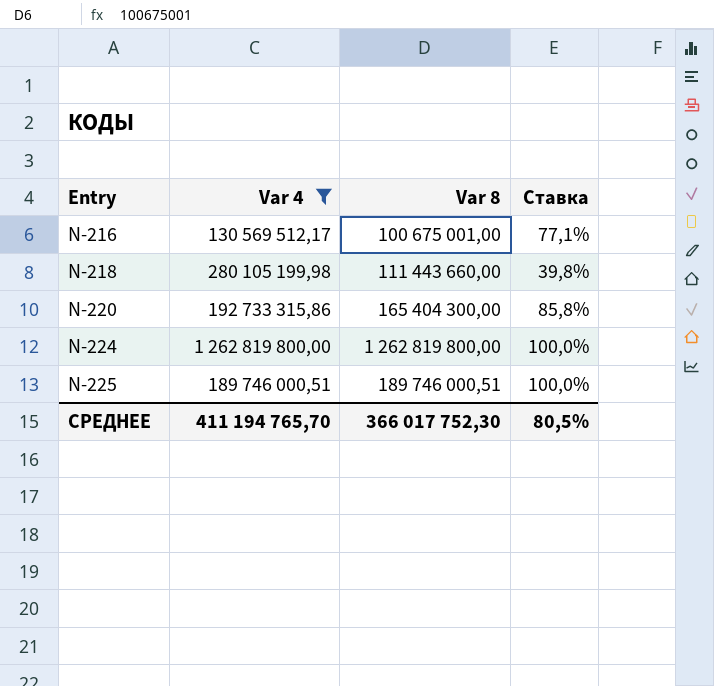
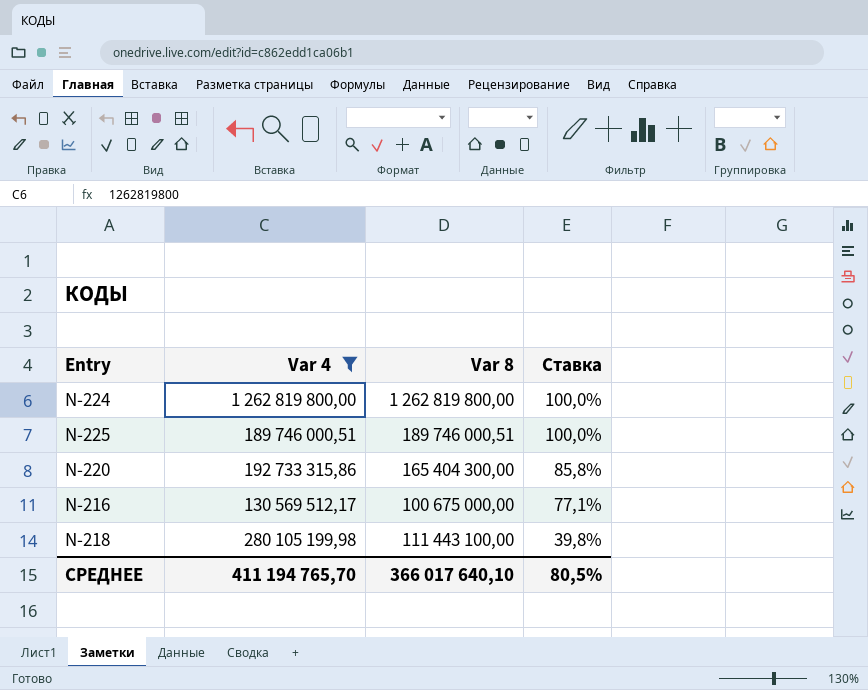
row order: Entry ascending -> Ставка descending
N-216 | Var 8: 100 675 001,00 -> 100 675 000,00
N-218 | Var 8: 111 443 660,00 -> 111 443 100,00
СРЕДНЕЕ | Var 8: 366 017 752,30 -> 366 017 640,10

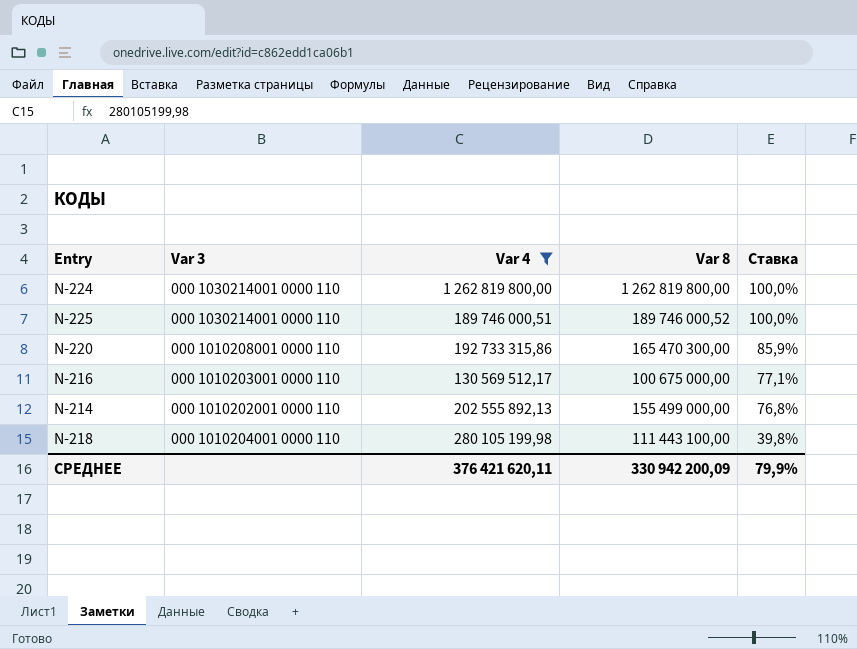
column Var 3 | position: none -> 2
N-225 | Var 8: 189 746 000,51 -> 189 746 000,52
N-220 | Var 8: 165 404 300,00 -> 165 470 300,00
N-220 | Ставка: 85,8% -> 85,9%
row N-214: none -> 000 1010202001 0000 110 | 202 555 892,13 | 155 499 000,00 | 76,8%
СРЕДНЕЕ | Var 4: 411 194 765,70 -> 376 421 620,11
СРЕДНЕЕ | Var 8: 366 017 640,10 -> 330 942 200,09
СРЕДНЕЕ | Ставка: 80,5% -> 79,9%

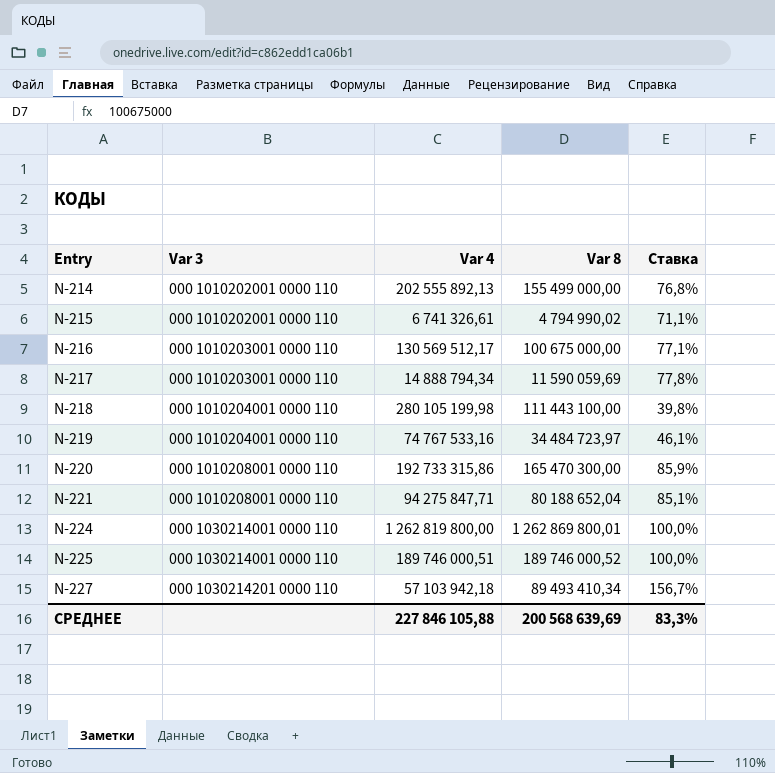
filter: Var 4 >= 130 569 512,17 -> none
row order: Ставка descending -> Entry ascending
N-224 | Var 8: 1 262 819 800,00 -> 1 262 869 800,01
СРЕДНЕЕ | Var 4: 376 421 620,11 -> 227 846 105,88
СРЕДНЕЕ | Var 8: 330 942 200,09 -> 200 568 639,69
СРЕДНЕЕ | Ставка: 79,9% -> 83,3%

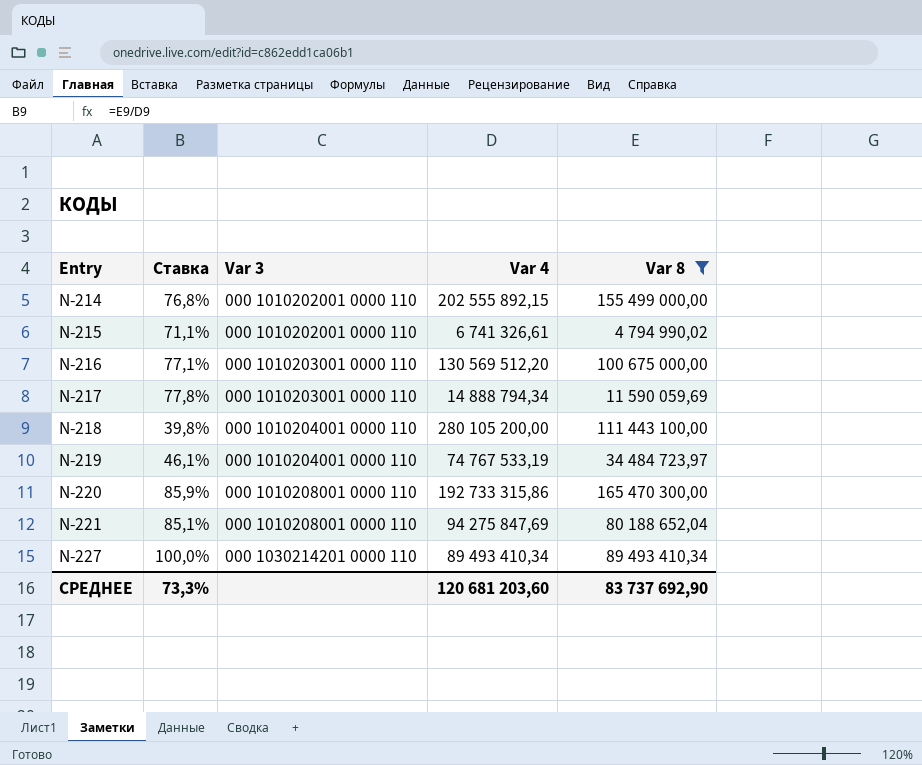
filter: none -> Var 8 <= 165 470 300,00
column Ставка | position: 5 -> 2
N-214 | Var 4: 202 555 892,13 -> 202 555 892,15
N-216 | Var 4: 130 569 512,17 -> 130 569 512,20
N-218 | Var 4: 280 105 199,98 -> 280 105 200,00
N-219 | Var 4: 74 767 533,16 -> 74 767 533,19
N-221 | Var 4: 94 275 847,71 -> 94 275 847,69
N-227 | Ставка: 156,7% -> 100,0%
N-227 | Var 4: 57 103 942,18 -> 89 493 410,34
СРЕДНЕЕ | Ставка: 83,3% -> 73,3%
СРЕДНЕЕ | Var 4: 227 846 105,88 -> 120 681 203,60
СРЕДНЕЕ | Var 8: 200 568 639,69 -> 83 737 692,90

